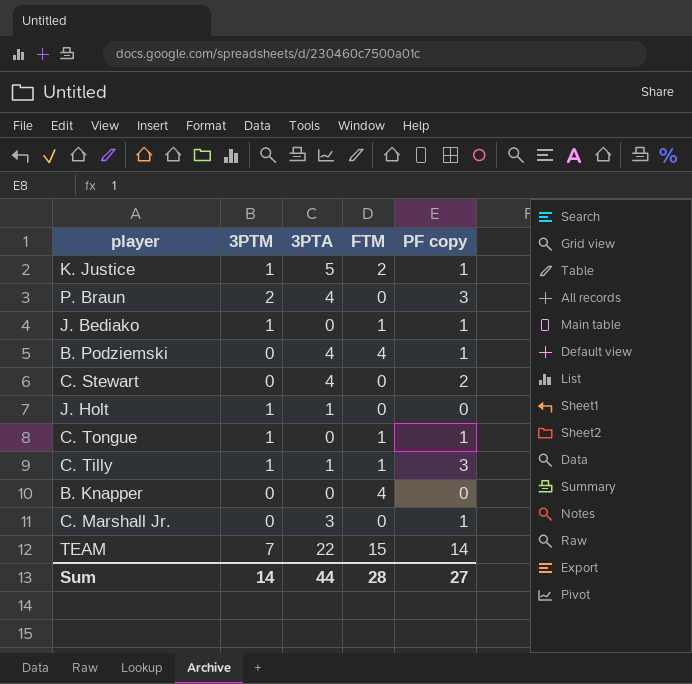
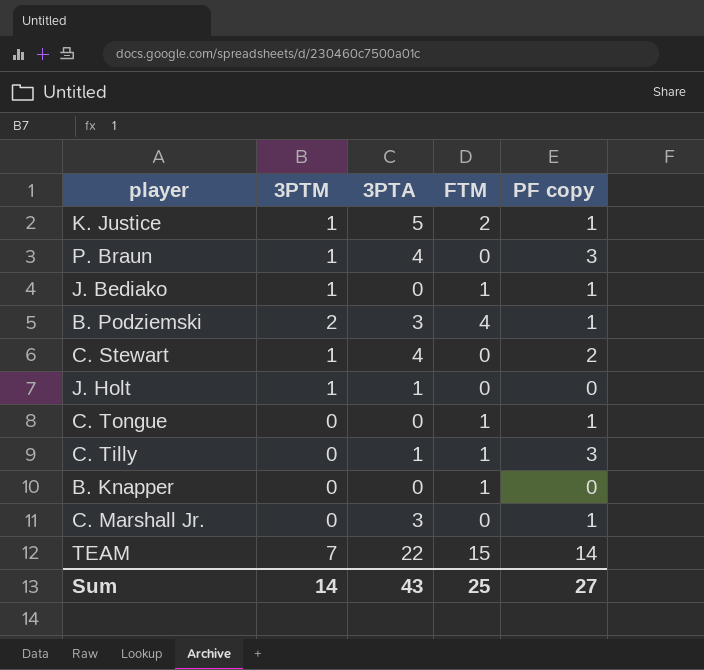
P. Braun | 3PTM: 2 -> 1
B. Podziemski | 3PTM: 0 -> 2
B. Podziemski | 3PTA: 4 -> 3
C. Stewart | 3PTM: 0 -> 1
C. Tongue | 3PTM: 1 -> 0
C. Tilly | 3PTM: 1 -> 0
B. Knapper | FTM: 4 -> 1
Sum | 3PTA: 44 -> 43
Sum | FTM: 28 -> 25

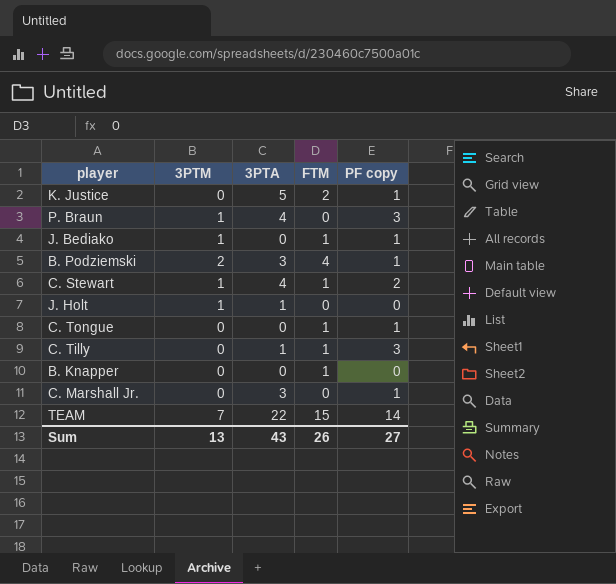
K. Justice | 3PTM: 1 -> 0
C. Stewart | FTM: 0 -> 1
Sum | 3PTM: 14 -> 13
Sum | FTM: 25 -> 26

